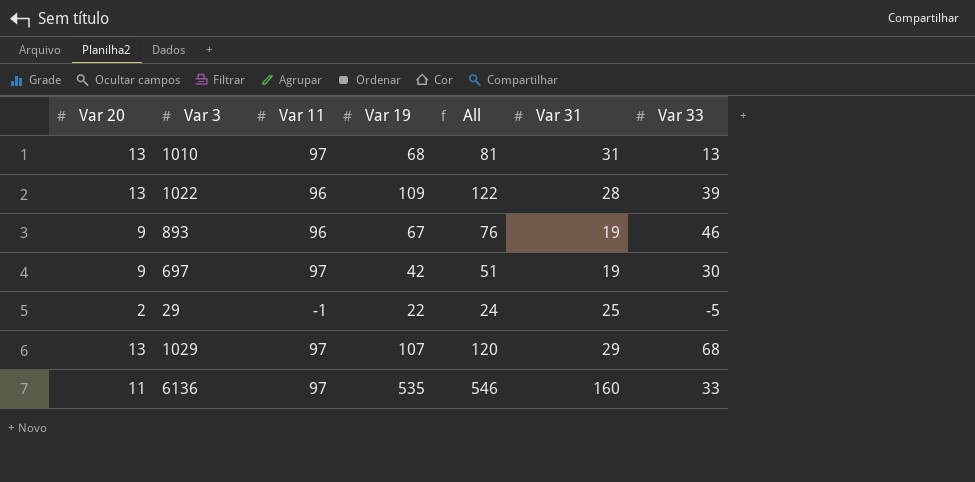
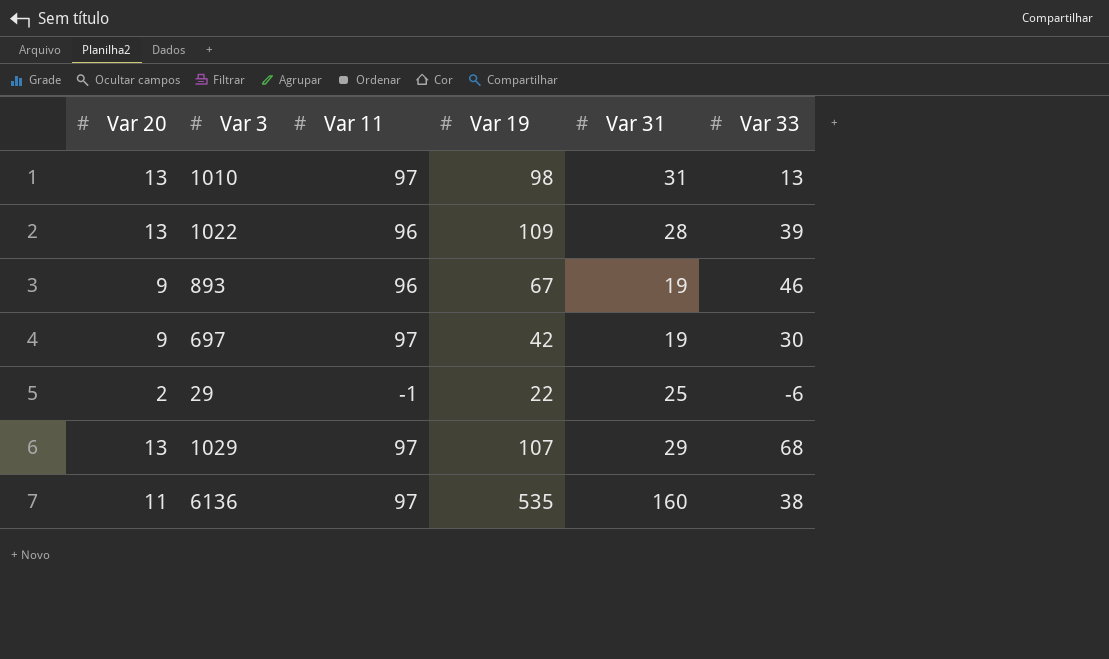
column All | formula: [Var 20] + [Var 19] -> none
1010 | Var 19: 68 -> 98
29 | Var 33: -5 -> -6
6136 | Var 33: 33 -> 38

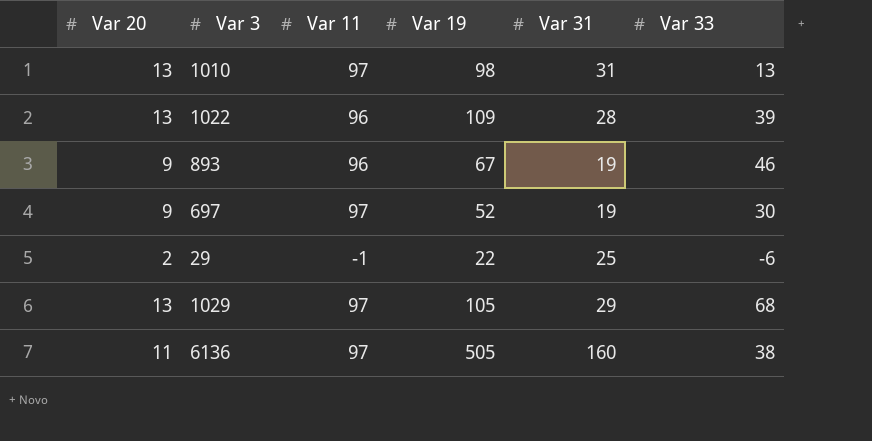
697 | Var 19: 42 -> 52
1029 | Var 19: 107 -> 105
6136 | Var 19: 535 -> 505

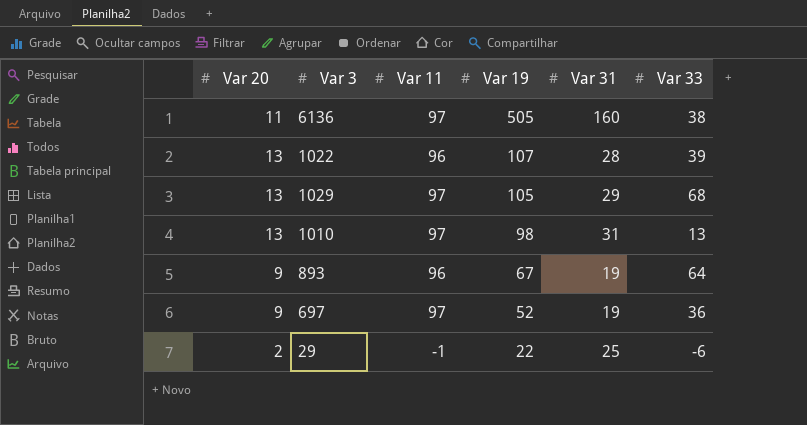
row order: none -> Var 19 descending
1022 | Var 19: 109 -> 107
893 | Var 33: 46 -> 64
697 | Var 33: 30 -> 36

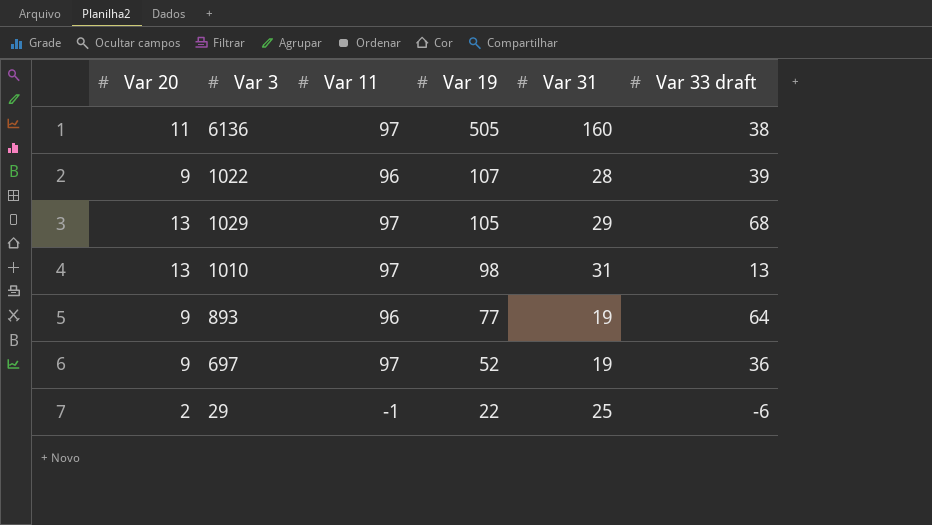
column name: Var 33 -> Var 33 draft
1022 | Var 20: 13 -> 9
893 | Var 19: 67 -> 77

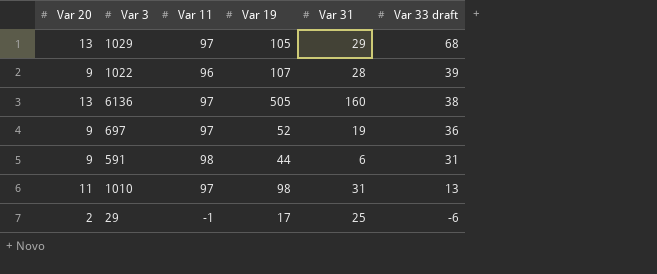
row order: Var 19 descending -> Var 33 draft descending
row 893: 9 | 96 | 77 | 19 | 64 -> none
6136 | Var 20: 11 -> 13
row 591: none -> 9 | 98 | 44 | 6 | 31
1010 | Var 20: 13 -> 11
29 | Var 19: 22 -> 17

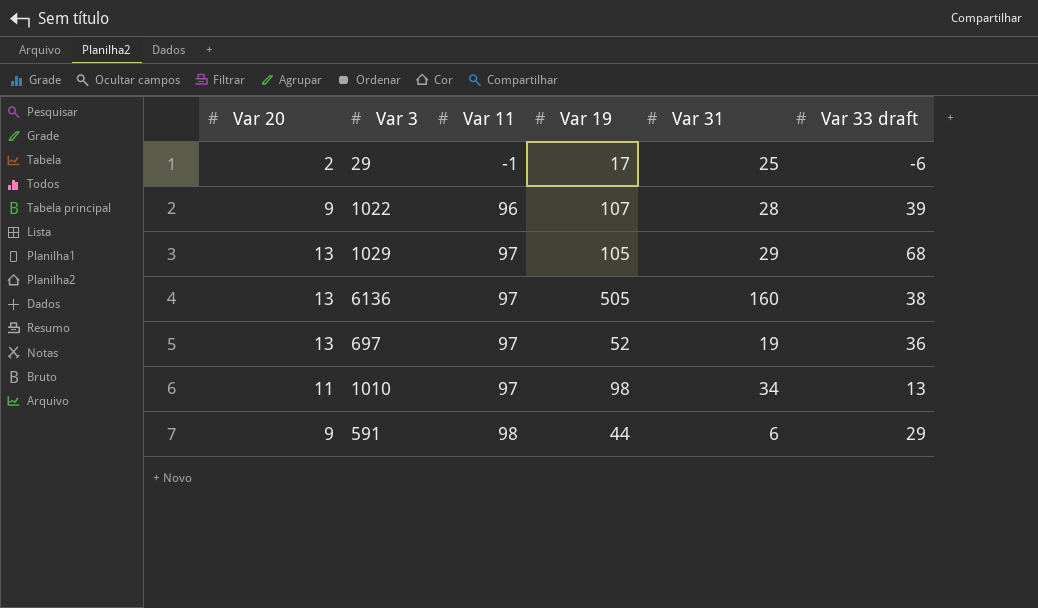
row order: Var 33 draft descending -> Var 11 ascending
697 | Var 20: 9 -> 13
1010 | Var 31: 31 -> 34
591 | Var 33 draft: 31 -> 29

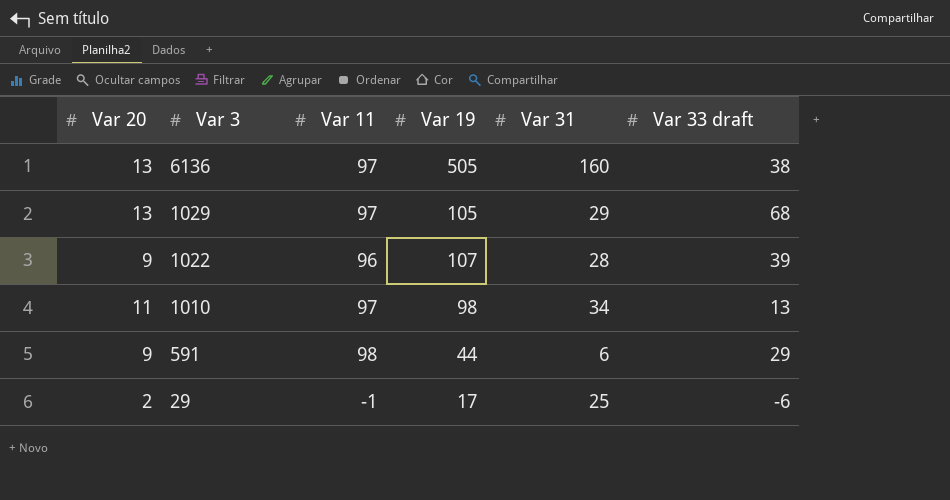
row order: Var 11 ascending -> Var 3 descending
row 697: 13 | 97 | 52 | 19 | 36 -> none

